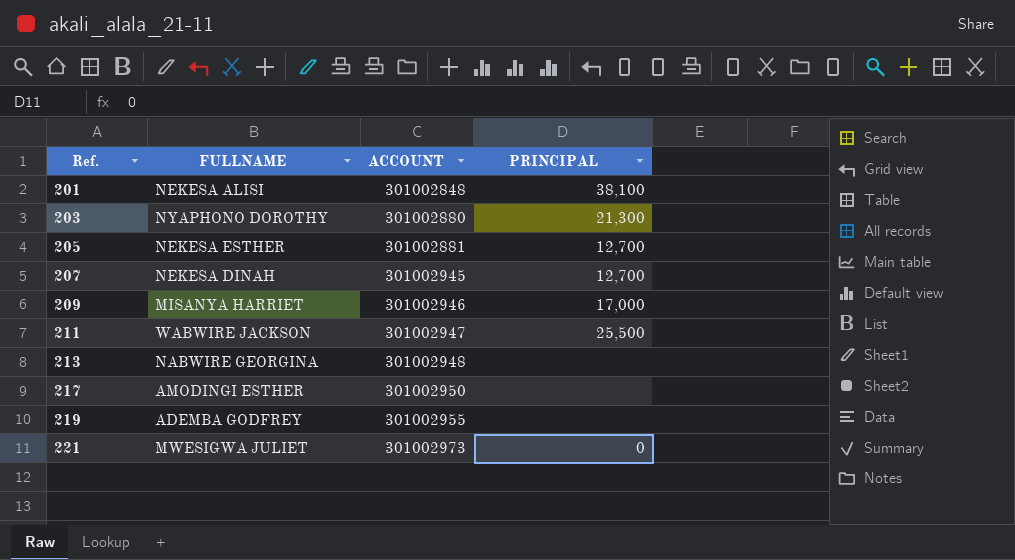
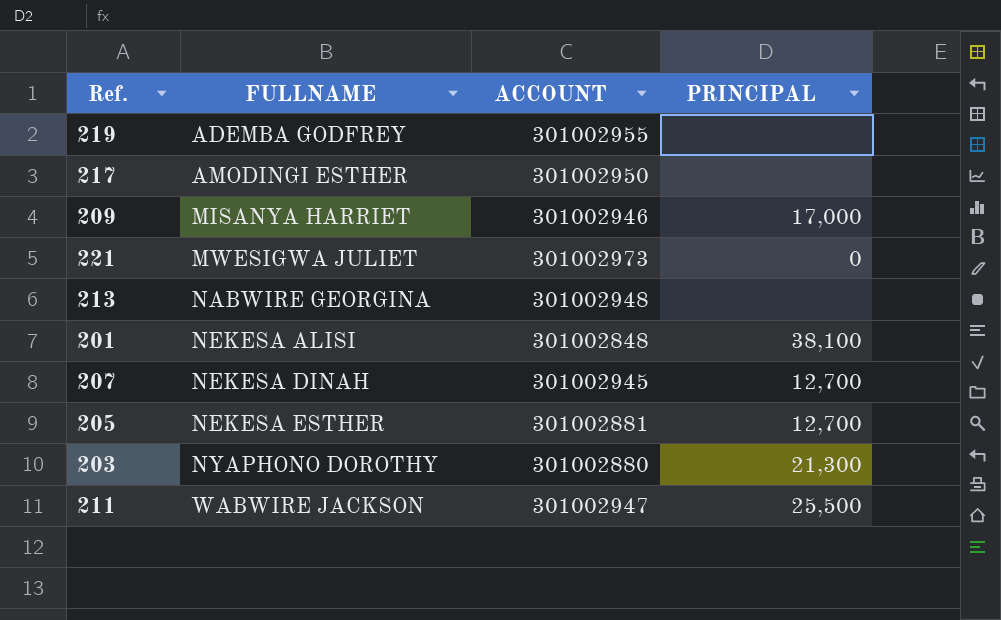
row order: Ref. ascending -> FULLNAME ascending

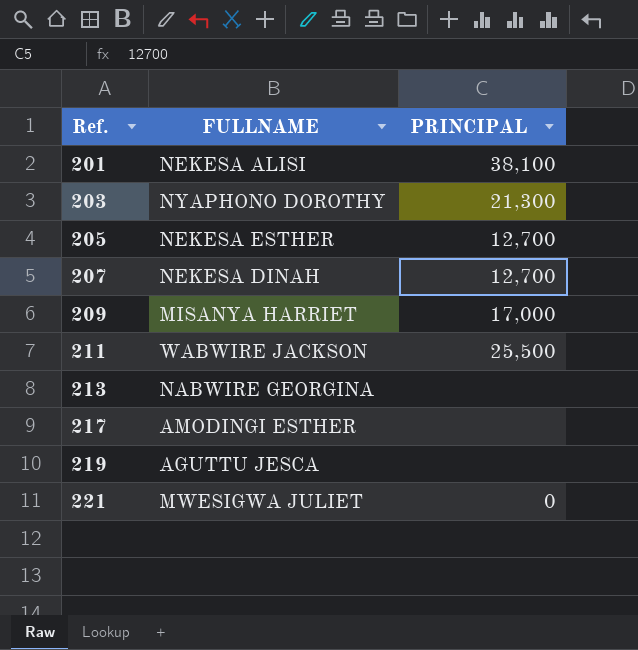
row order: FULLNAME ascending -> Ref. ascending
column ACCOUNT | position: 3 -> none
219 | FULLNAME: ADEMBA GODFREY -> AGUTTU JESCA

